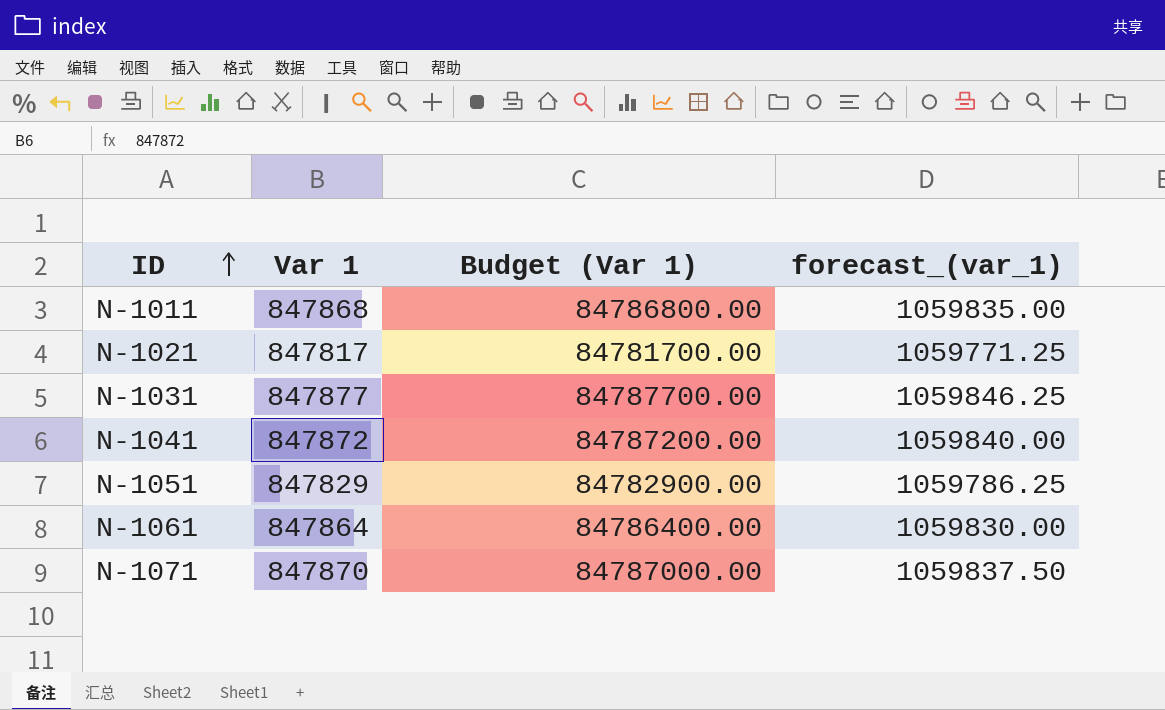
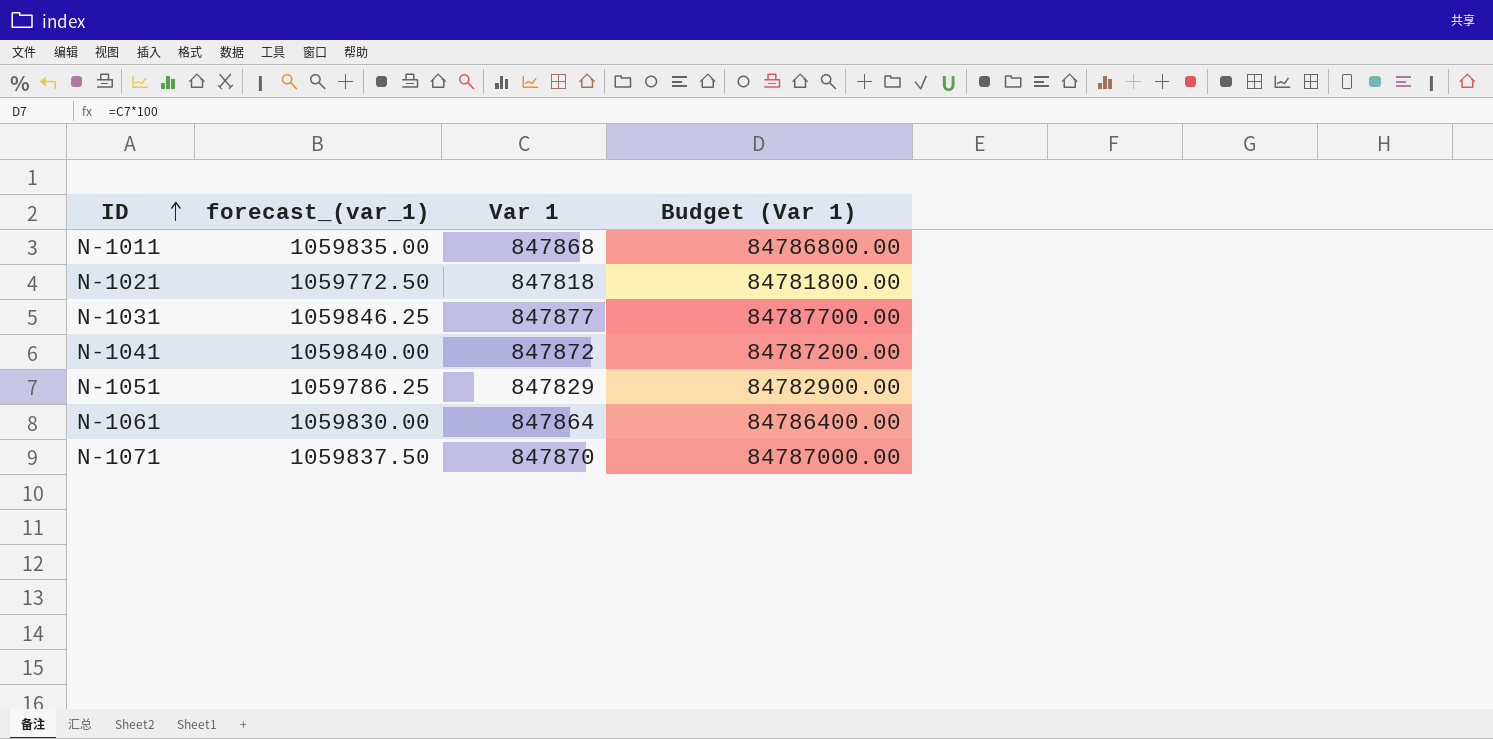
column forecast_(var_1) | position: 4 -> 2
N-1021 | forecast_(var_1): 1059771.25 -> 1059772.50
N-1021 | Var 1: 847817 -> 847818
N-1021 | Budget (Var 1): 84781700.00 -> 84781800.00

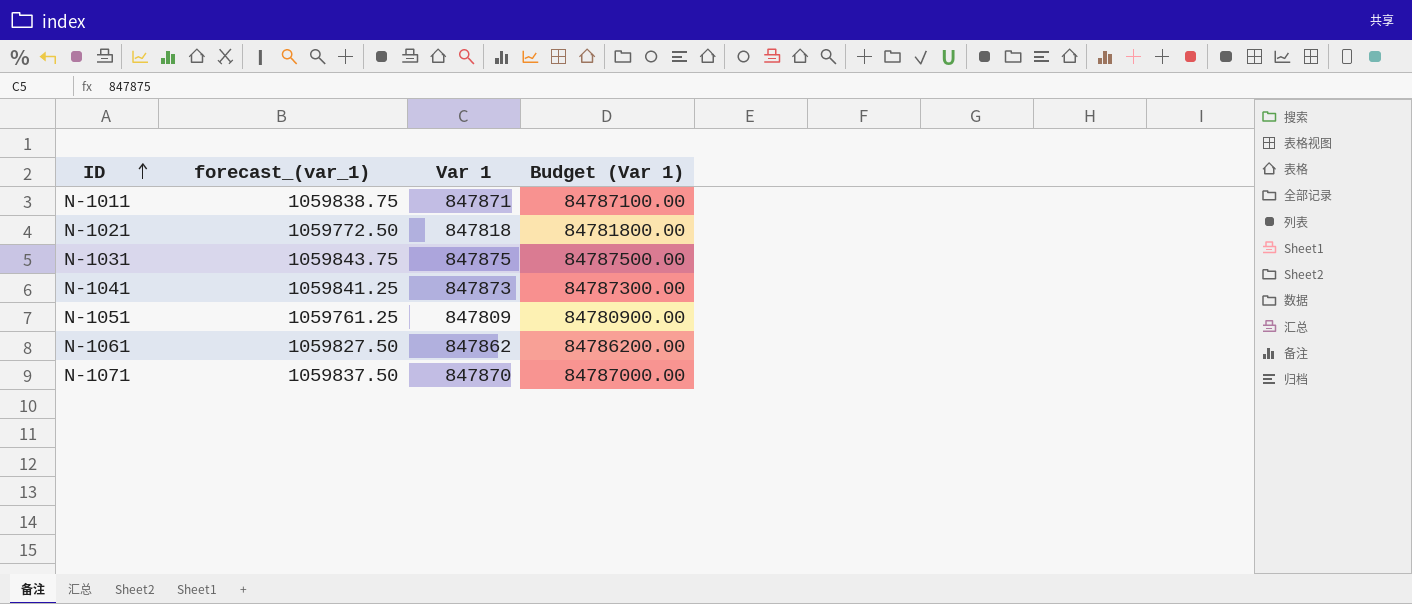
N-1011 | forecast_(var_1): 1059835.00 -> 1059838.75
N-1011 | Var 1: 847868 -> 847871
N-1011 | Budget (Var 1): 84786800.00 -> 84787100.00
N-1031 | forecast_(var_1): 1059846.25 -> 1059843.75
N-1031 | Var 1: 847877 -> 847875
N-1031 | Budget (Var 1): 84787700.00 -> 84787500.00
N-1041 | forecast_(var_1): 1059840.00 -> 1059841.25
N-1041 | Var 1: 847872 -> 847873
N-1041 | Budget (Var 1): 84787200.00 -> 84787300.00
N-1051 | forecast_(var_1): 1059786.25 -> 1059761.25
N-1051 | Var 1: 847829 -> 847809
N-1051 | Budget (Var 1): 84782900.00 -> 84780900.00
N-1061 | forecast_(var_1): 1059830.00 -> 1059827.50
N-1061 | Var 1: 847864 -> 847862
N-1061 | Budget (Var 1): 84786400.00 -> 84786200.00

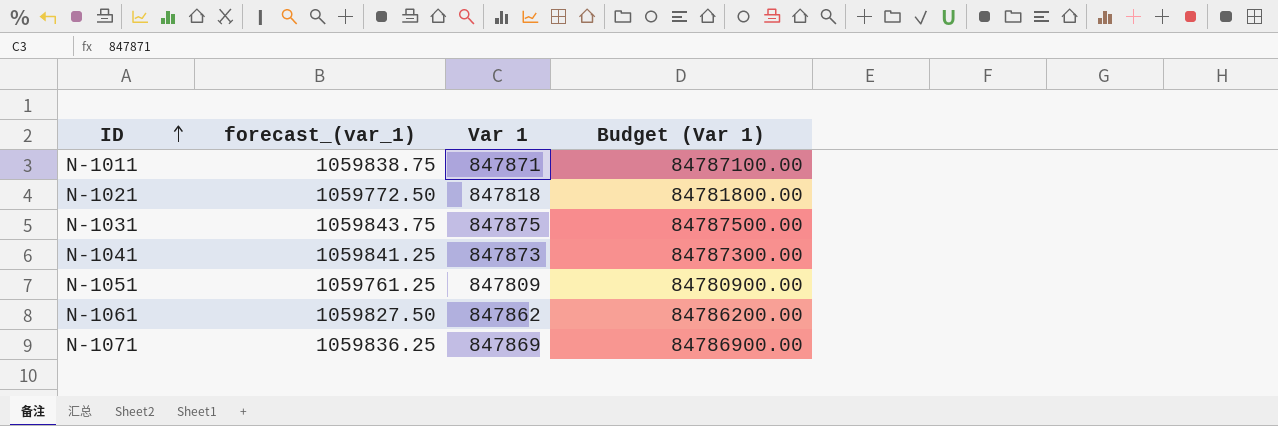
N-1071 | forecast_(var_1): 1059837.50 -> 1059836.25
N-1071 | Var 1: 847870 -> 847869
N-1071 | Budget (Var 1): 84787000.00 -> 84786900.00

